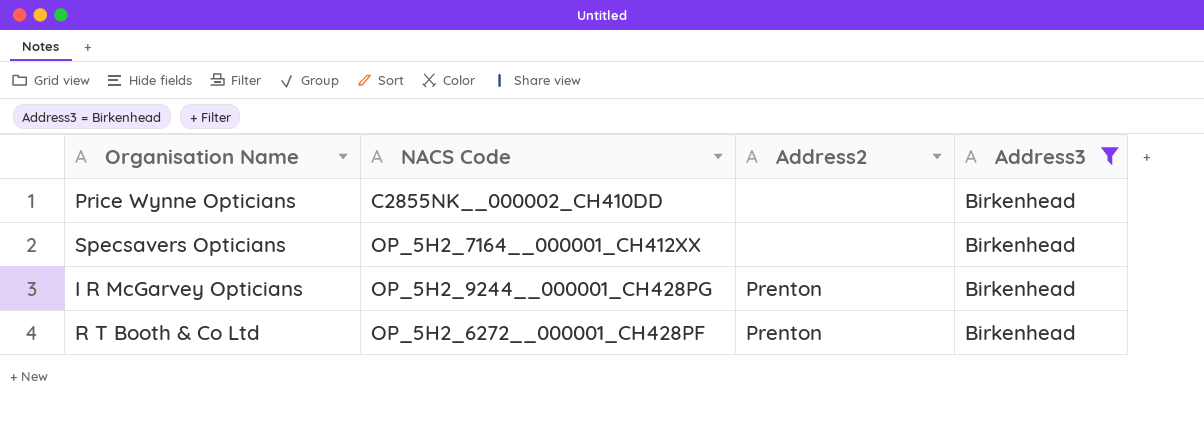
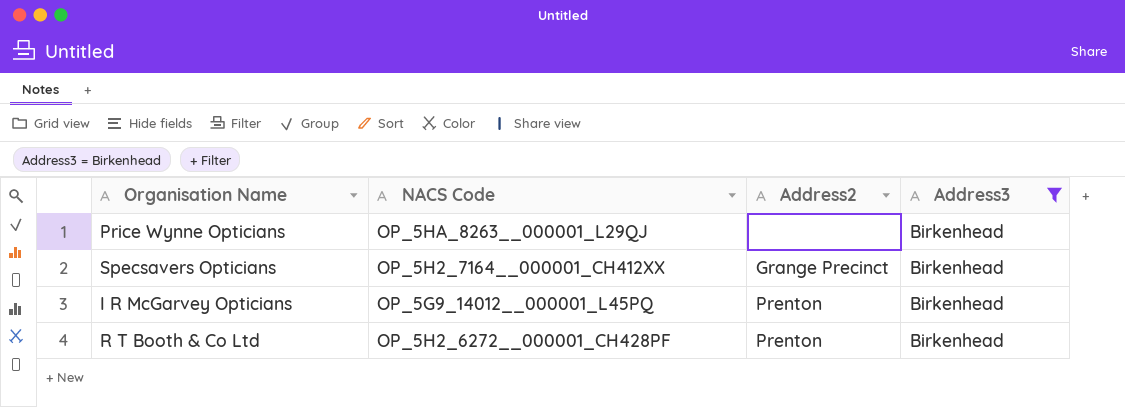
Price Wynne Opticians | NACS Code: C2855NK__000002_CH410DD -> OP_5HA_8263__000001_L29QJ
Specsavers Opticians | Address2: none -> Grange Precinct
I R McGarvey Opticians | NACS Code: OP_5H2_9244__000001_CH428PG -> OP_5G9_14012__000001_L45PQ

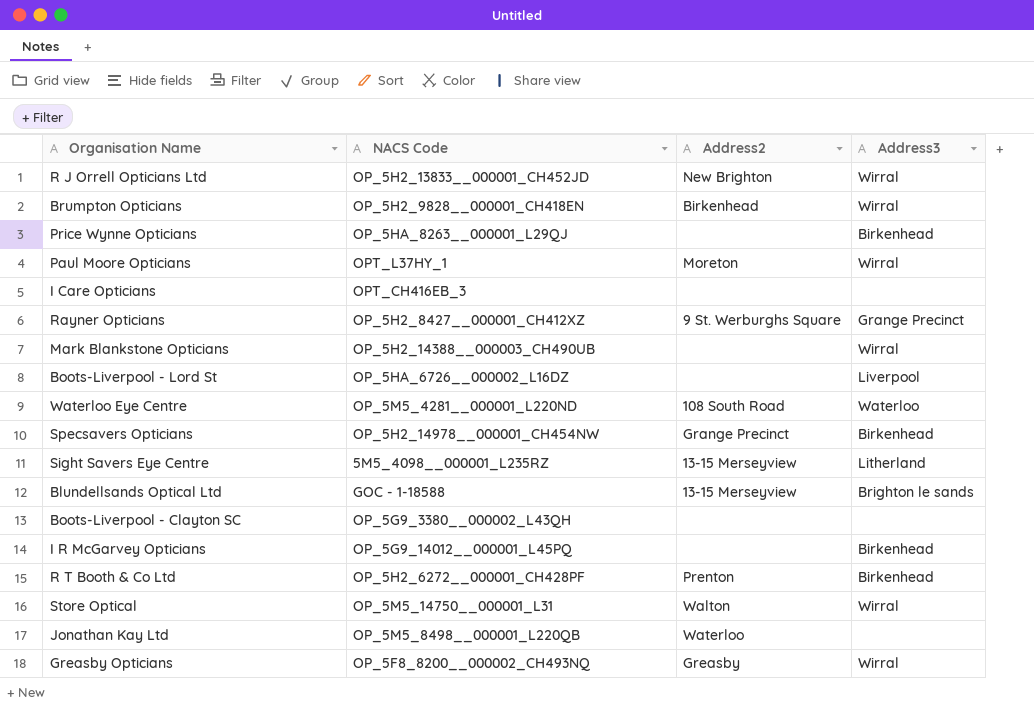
filter: Address3 = Birkenhead -> none
Specsavers Opticians | NACS Code: OP_5H2_7164__000001_CH412XX -> OP_5H2_14978__000001_CH454NW
I R McGarvey Opticians | Address2: Prenton -> none

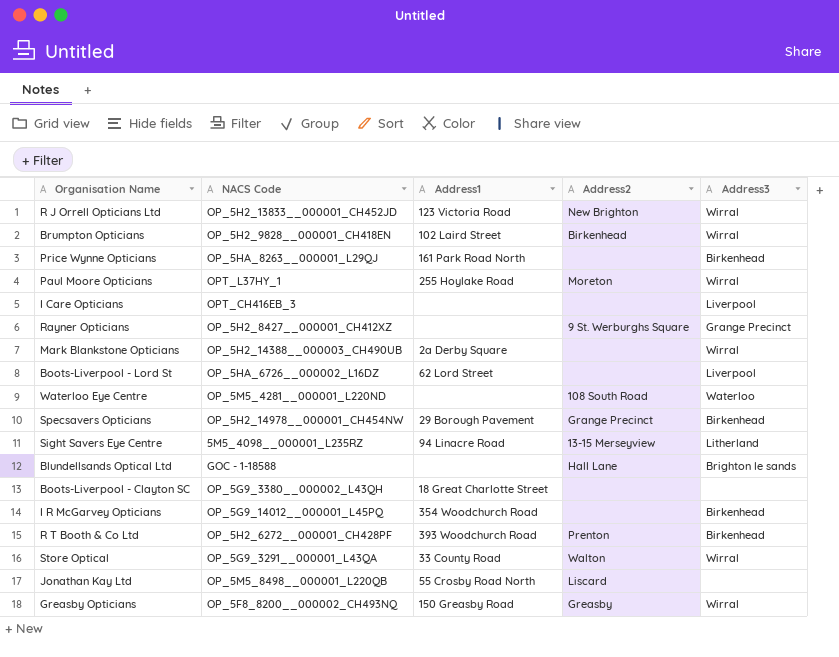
column Address1 | position: none -> 3
I Care Opticians | Address3: none -> Liverpool
Blundellsands Optical Ltd | Address2: 13-15 Merseyview -> Hall Lane
Store Optical | NACS Code: OP_5M5_14750__000001_L31 -> OP_5G9_3291__000001_L43QA
Jonathan Kay Ltd | Address2: Waterloo -> Liscard

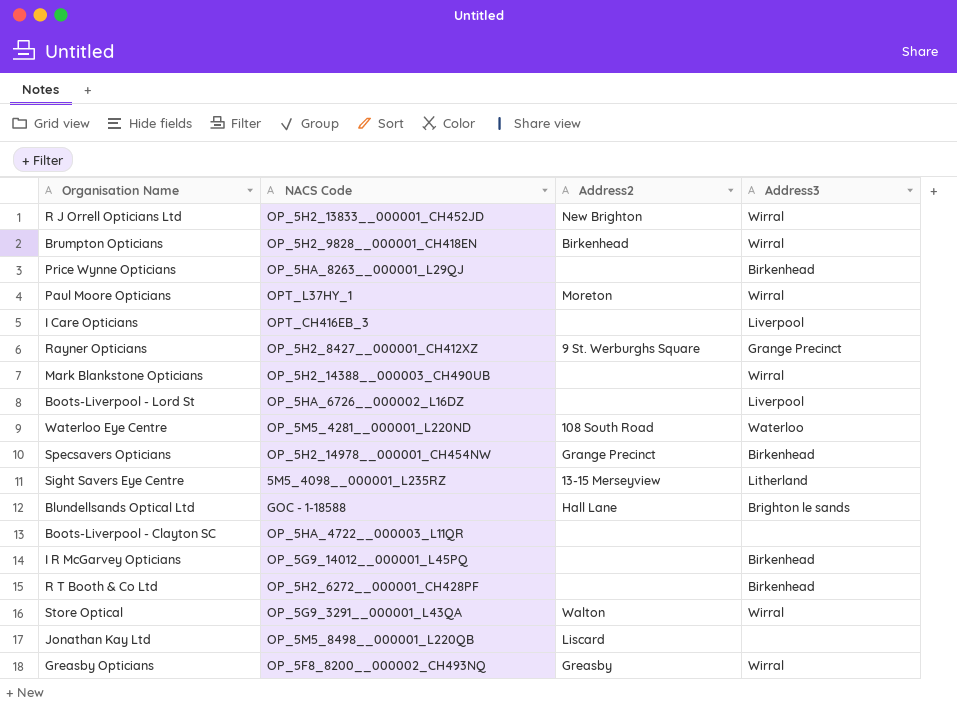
column Address1 | position: 3 -> none
Boots-Liverpool - Clayton SC | NACS Code: OP_5G9_3380__000002_L43QH -> OP_5HA_4722__000003_L11QR
R T Booth & Co Ltd | Address2: Prenton -> none

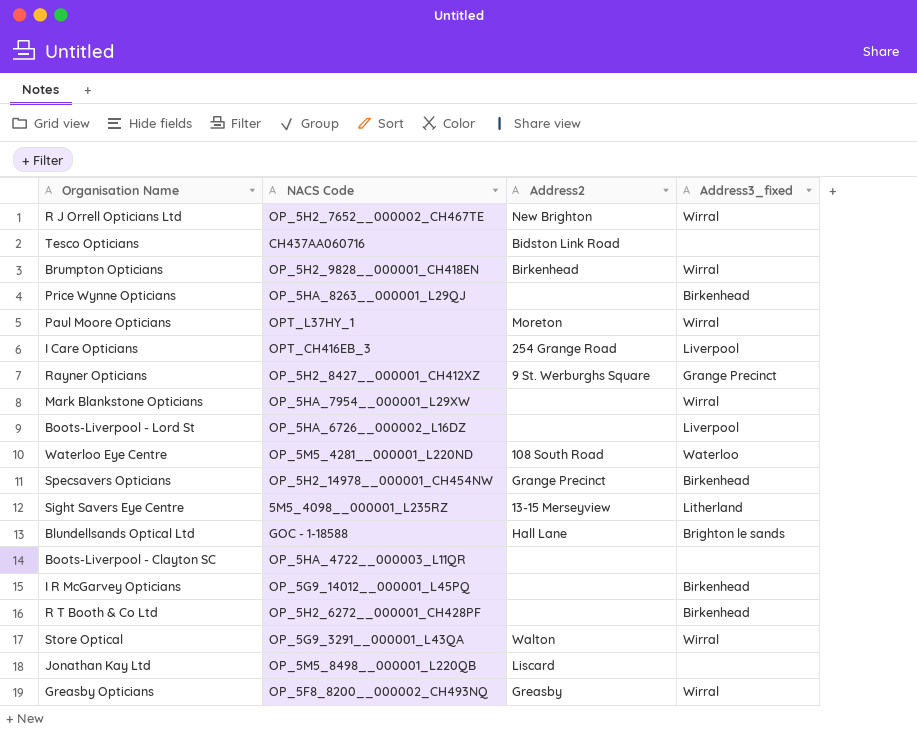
column name: Address3 -> Address3_fixed
R J Orrell Opticians Ltd | NACS Code: OP_5H2_13833__000001_CH452JD -> OP_5H2_7652__000002_CH467TE
row Tesco Opticians: none -> CH437AA060716 | Bidston Link Road | none
I Care Opticians | Address2: none -> 254 Grange Road
Mark Blankstone Opticians | NACS Code: OP_5H2_14388__000003_CH490UB -> OP_5HA_7954__000001_L29XW

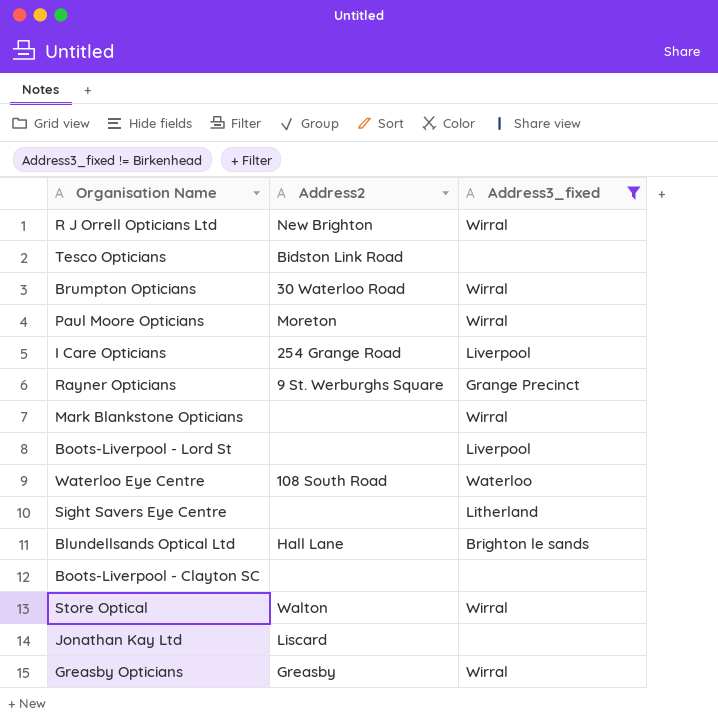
filter: none -> Address3_fixed != Birkenhead
column NACS Code | position: 2 -> none
Brumpton Opticians | Address2: Birkenhead -> 30 Waterloo Road
Sight Savers Eye Centre | Address2: 13-15 Merseyview -> none

